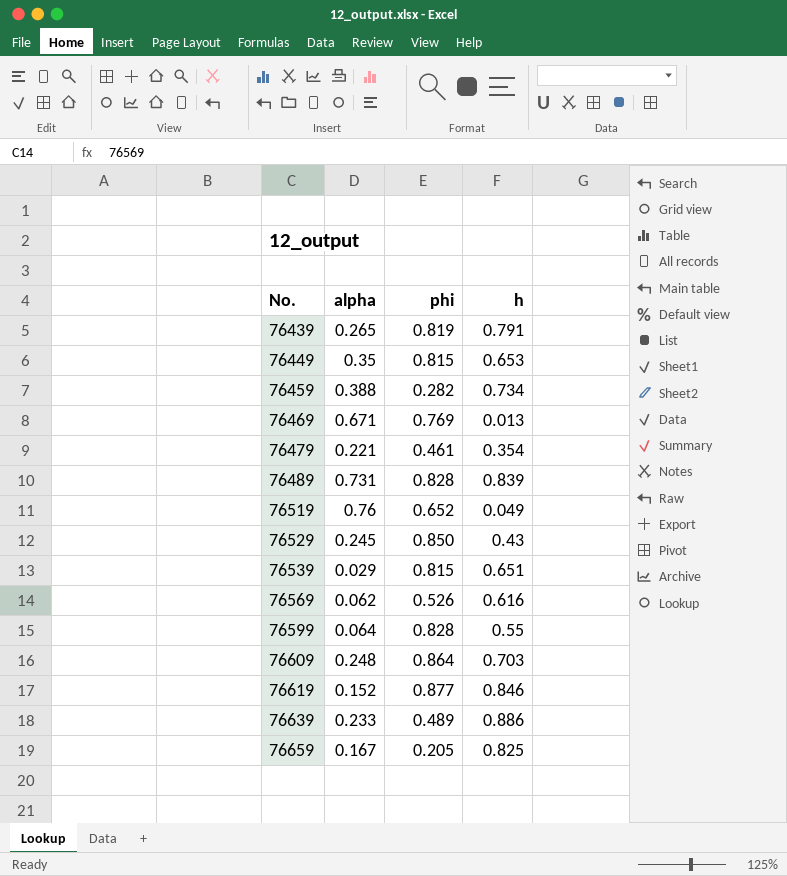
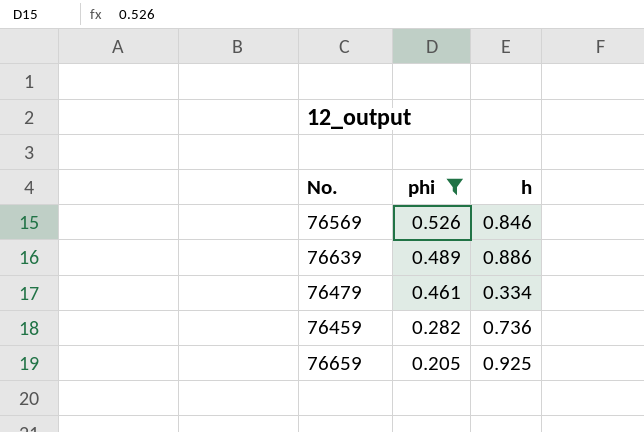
filter: none -> phi <= 0.526
row order: No. ascending -> phi descending
column alpha | position: 2 -> none
76569 | h: 0.616 -> 0.846
76479 | h: 0.354 -> 0.334
76459 | h: 0.734 -> 0.736
76659 | h: 0.825 -> 0.925

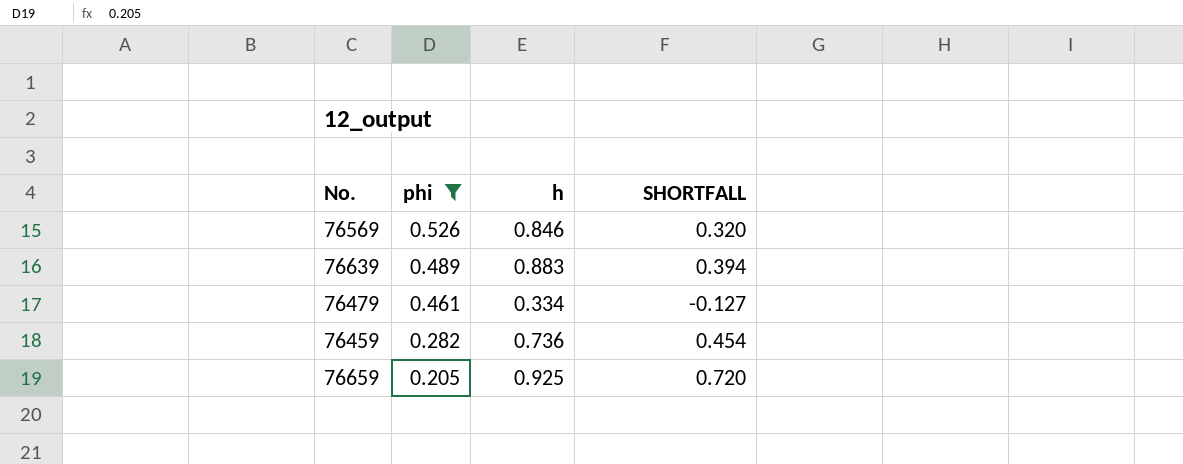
column SHORTFALL | formula: none -> [h] - [phi]
76639 | h: 0.886 -> 0.883

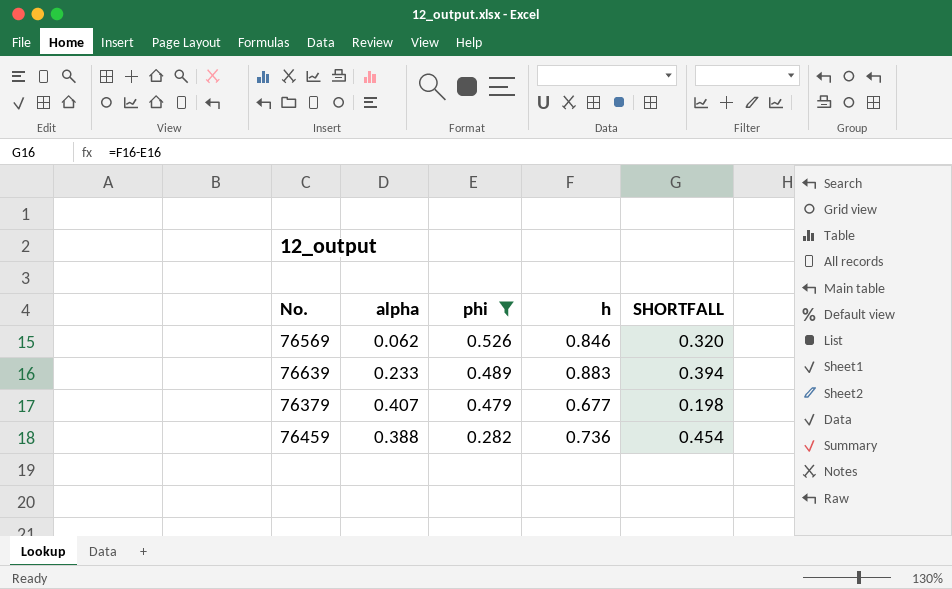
column alpha | position: none -> 2
row 76479: 0.461 | 0.334 | -0.127 -> none
row 76659: 0.205 | 0.925 | 0.720 -> none
row 76379: none -> 0.407 | 0.479 | 0.677 | 0.198

